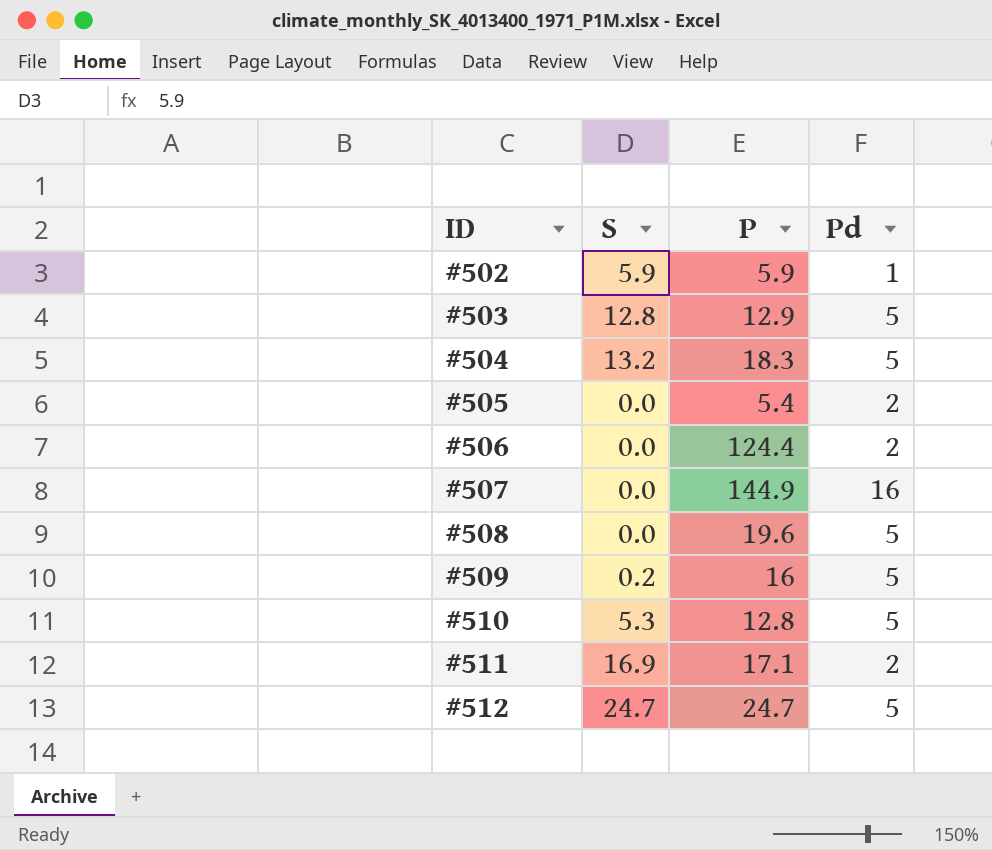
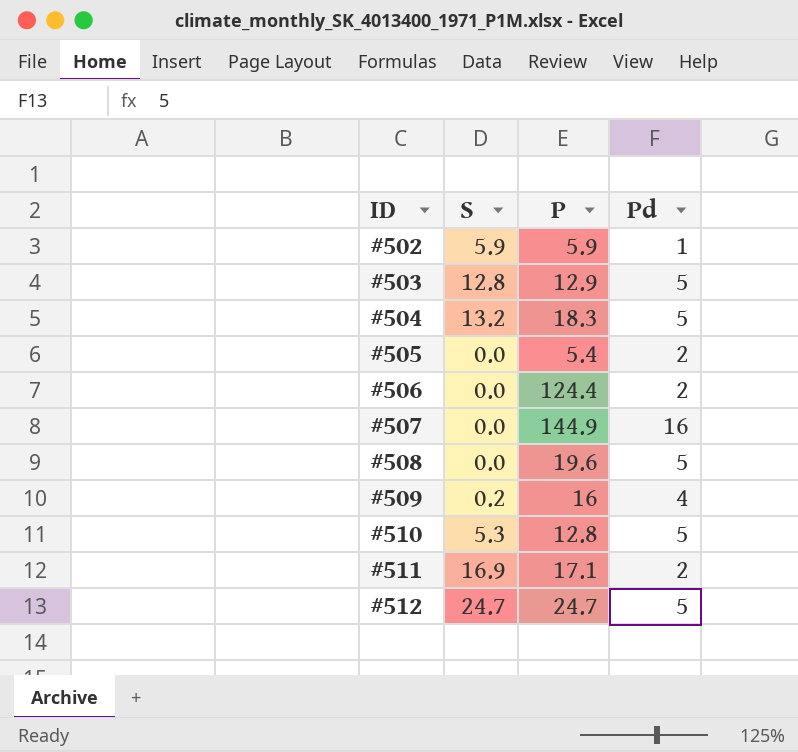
#509 | Pd: 5 -> 4

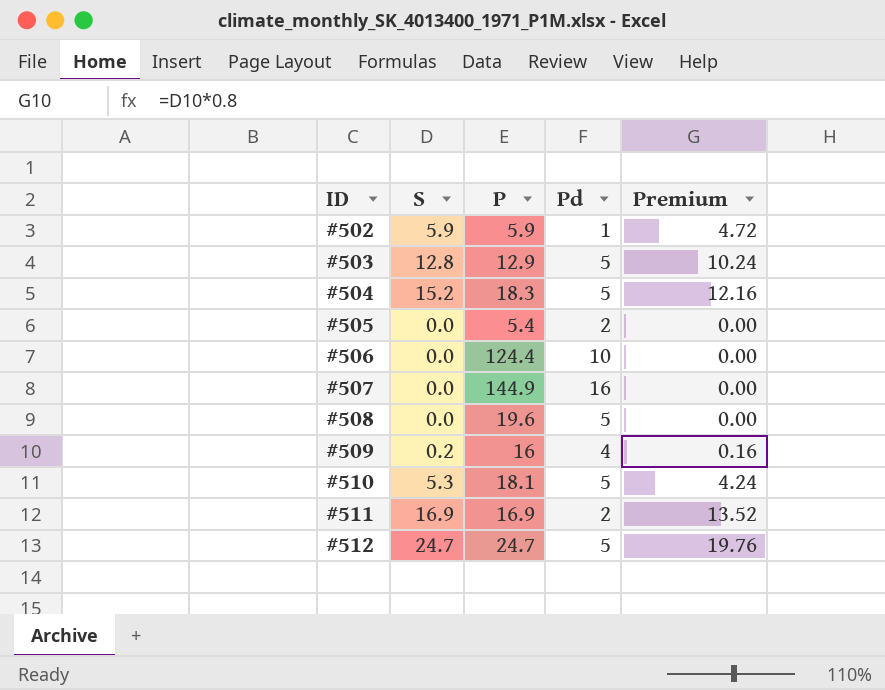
column Premium | formula: none -> [S] * 0.8
#504 | S: 13.2 -> 15.2
#506 | Pd: 2 -> 10
#510 | P: 12.8 -> 18.1
#511 | P: 17.1 -> 16.9

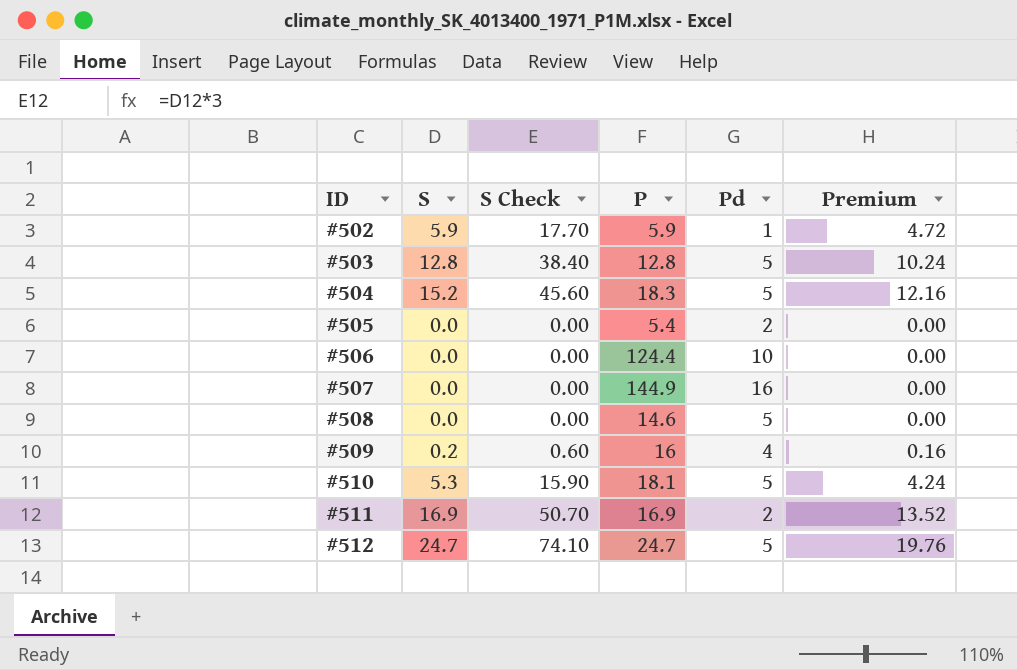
column S Check | formula: none -> [S] * 3
#503 | P: 12.9 -> 12.8
#508 | P: 19.6 -> 14.6

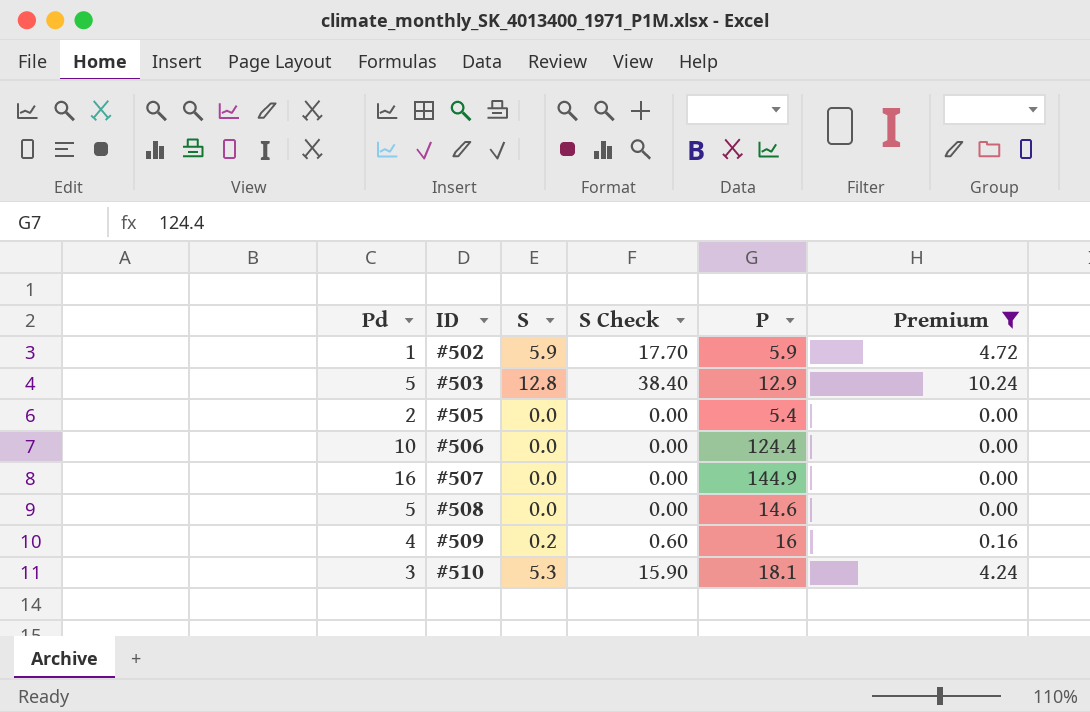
filter: none -> Premium <= 10.24
column Pd | position: 5 -> 1
#503 | P: 12.8 -> 12.9
#510 | Pd: 5 -> 3

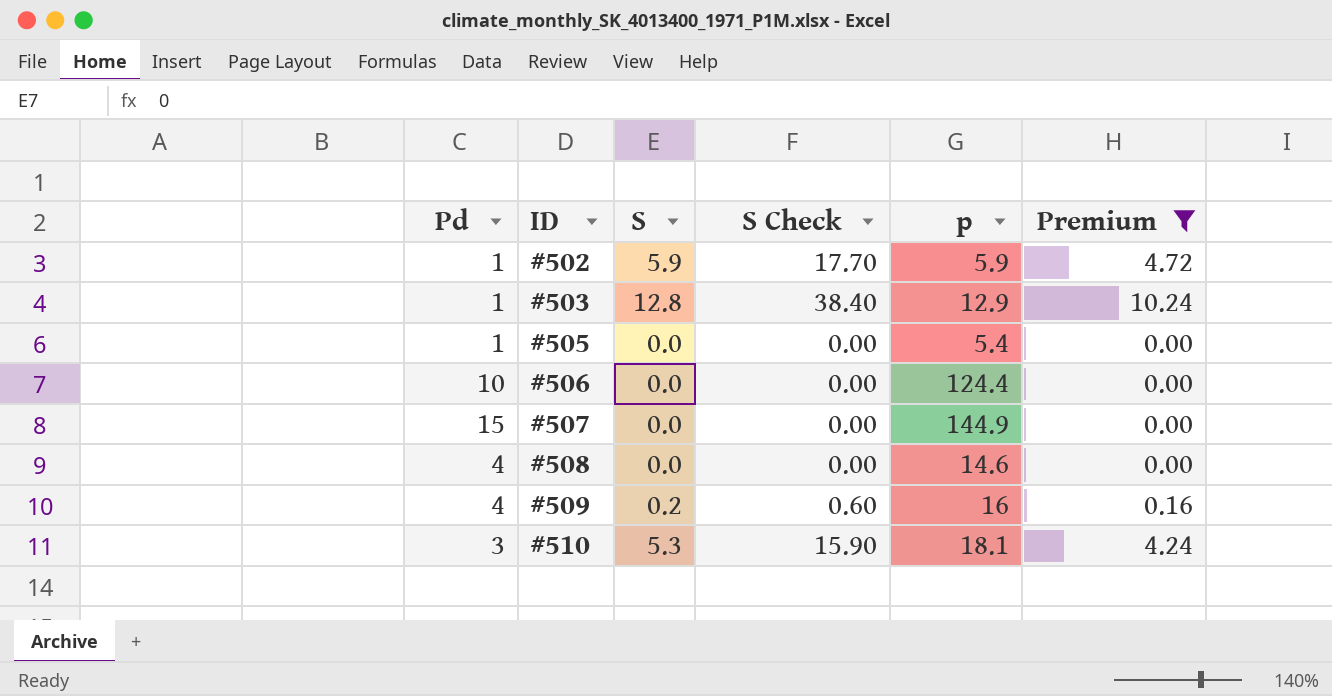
column name: P -> p
#503 | Pd: 5 -> 1
#505 | Pd: 2 -> 1
#507 | Pd: 16 -> 15
#508 | Pd: 5 -> 4

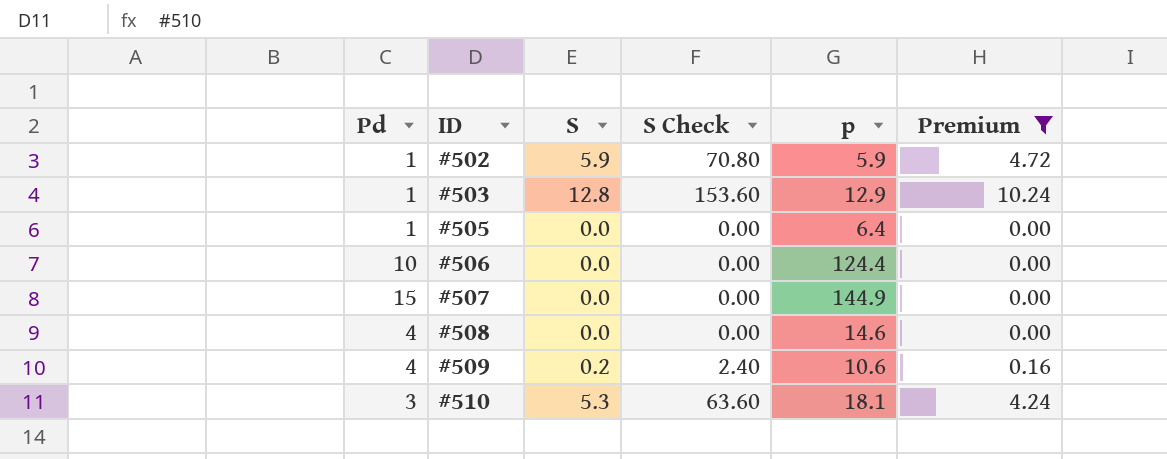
column S Check | formula: [S] * 3 -> [S] * 12
#505 | p: 5.4 -> 6.4
#509 | p: 16 -> 10.6

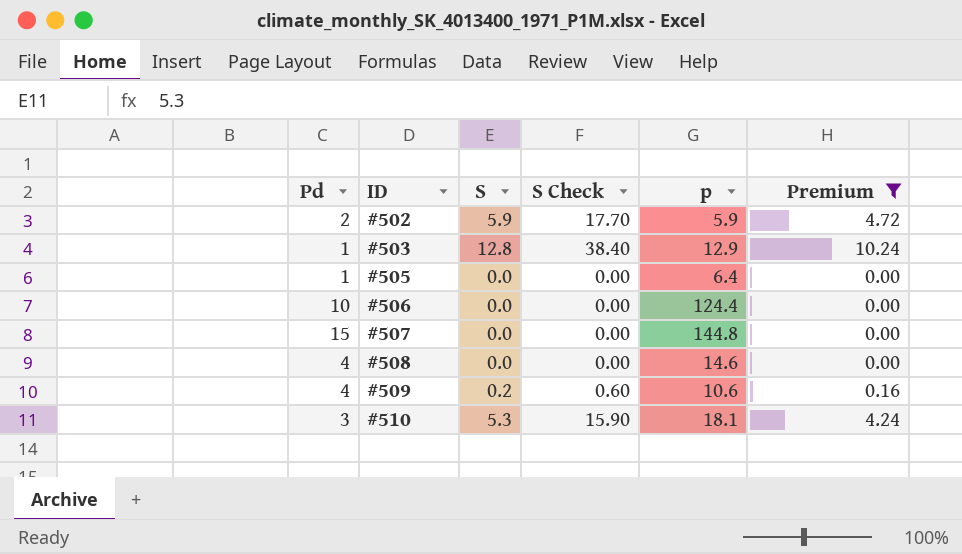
column S Check | formula: [S] * 12 -> [S] * 3
#502 | Pd: 1 -> 2
#507 | p: 144.9 -> 144.8

